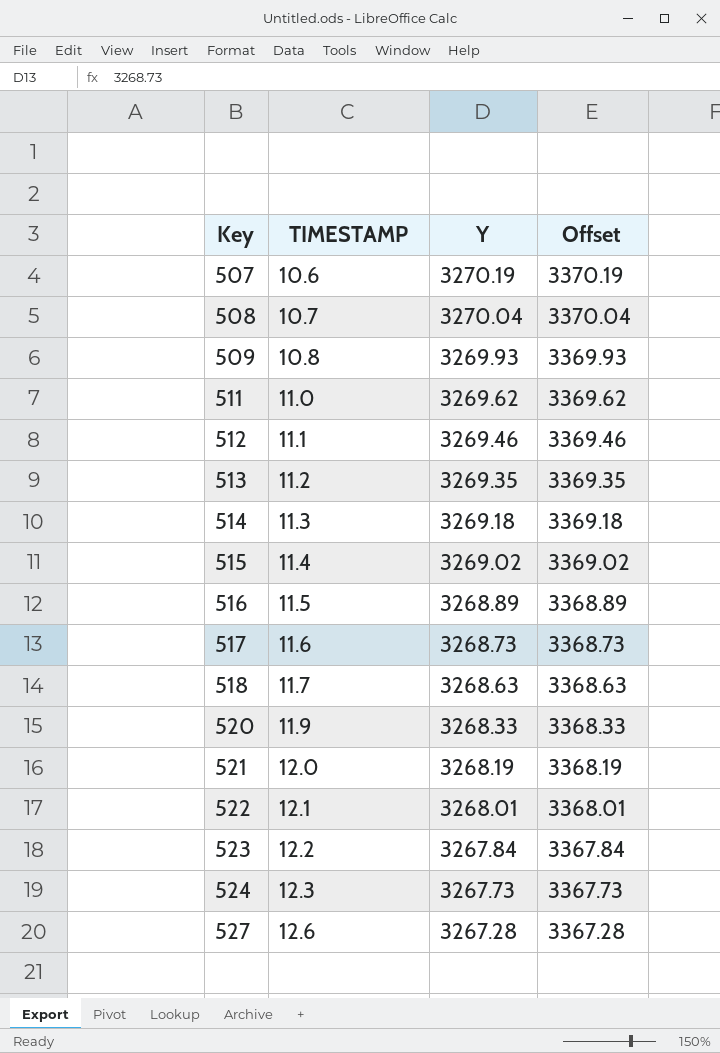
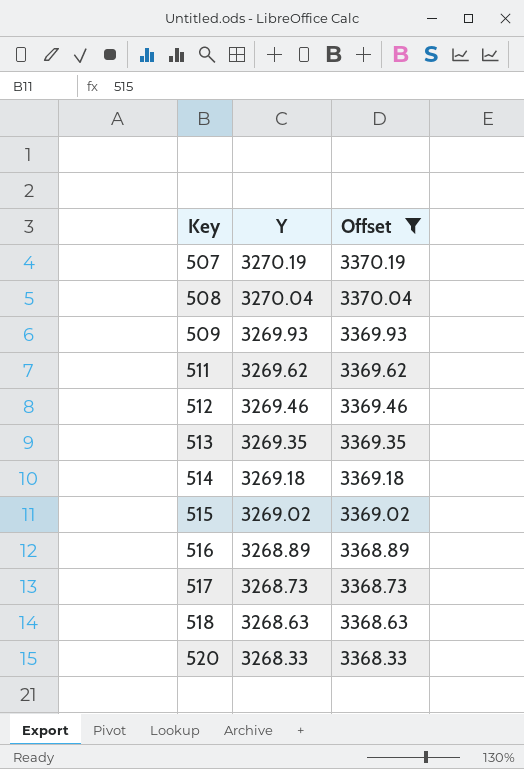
filter: none -> Offset >= 3368.33
column TIMESTAMP | position: 2 -> none

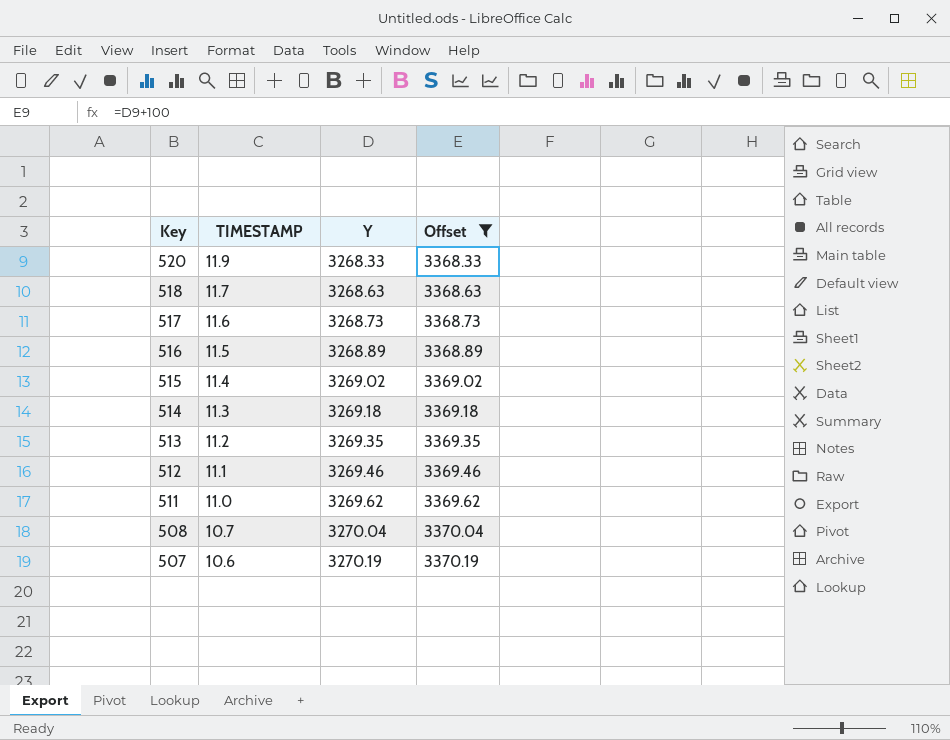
row order: Key ascending -> Key descending
column TIMESTAMP | position: none -> 2
row 509: 3269.93 | 3369.93 -> none

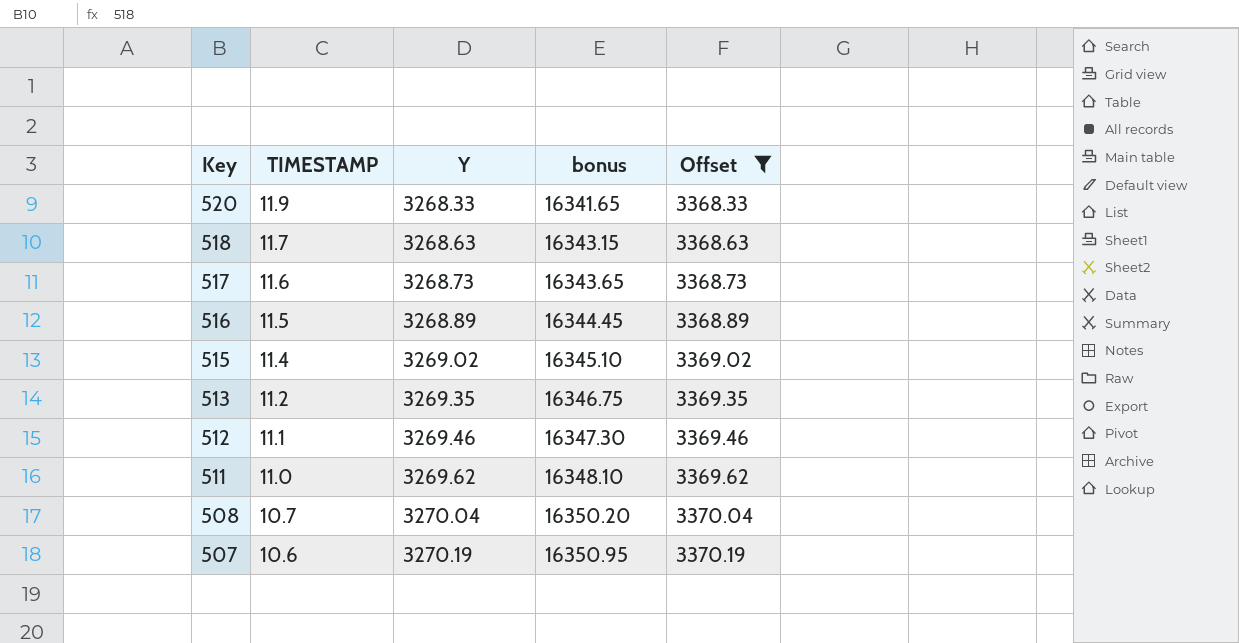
column bonus | formula: none -> [Y] * 5
row 514: 11.3 | 3269.18 | 3369.18 -> none

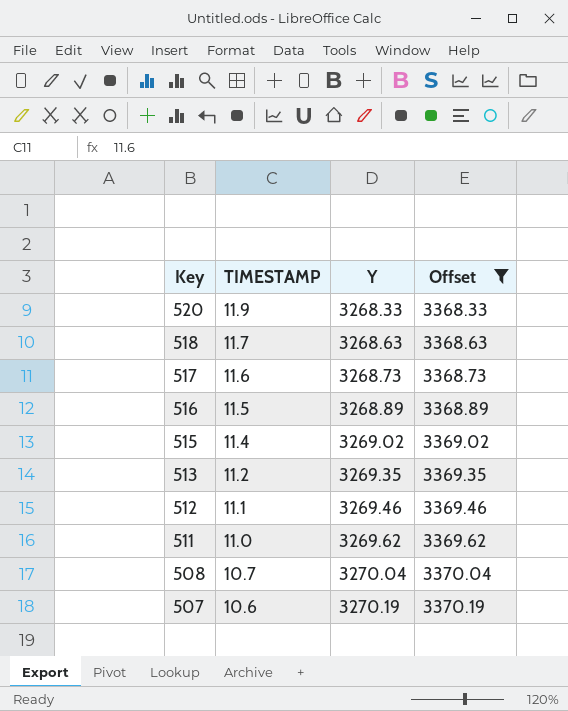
column bonus | formula: [Y] * 5 -> none

